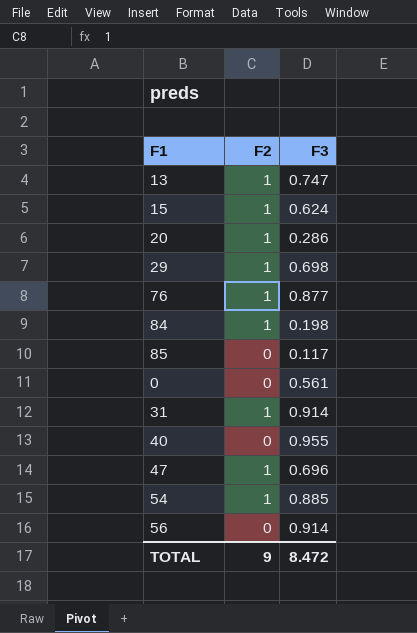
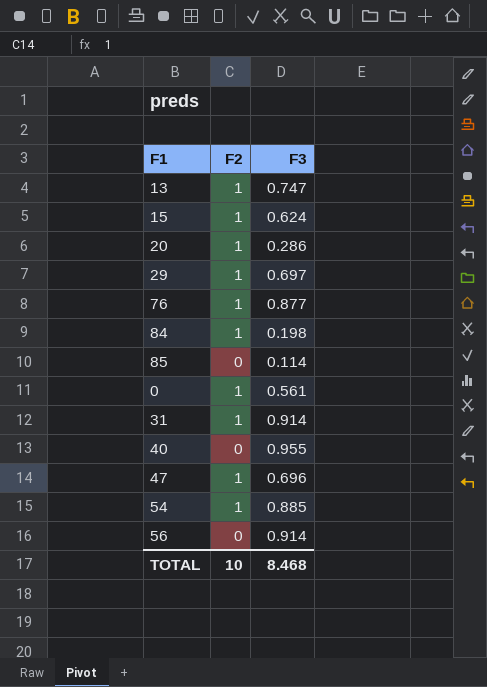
29 | F3: 0.698 -> 0.697
85 | F3: 0.117 -> 0.114
0 | F2: 0 -> 1
TOTAL | F2: 9 -> 10
TOTAL | F3: 8.472 -> 8.468

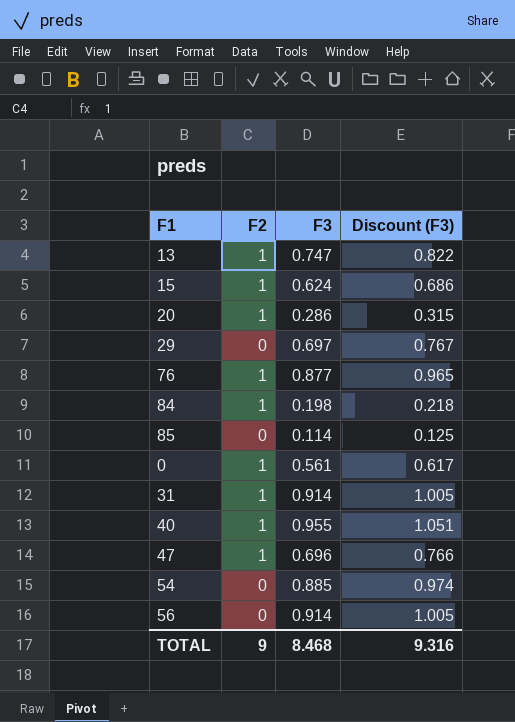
column Discount (F3) | formula: none -> [F3] * 1.1
29 | F2: 1 -> 0
40 | F2: 0 -> 1
54 | F2: 1 -> 0
TOTAL | F2: 10 -> 9

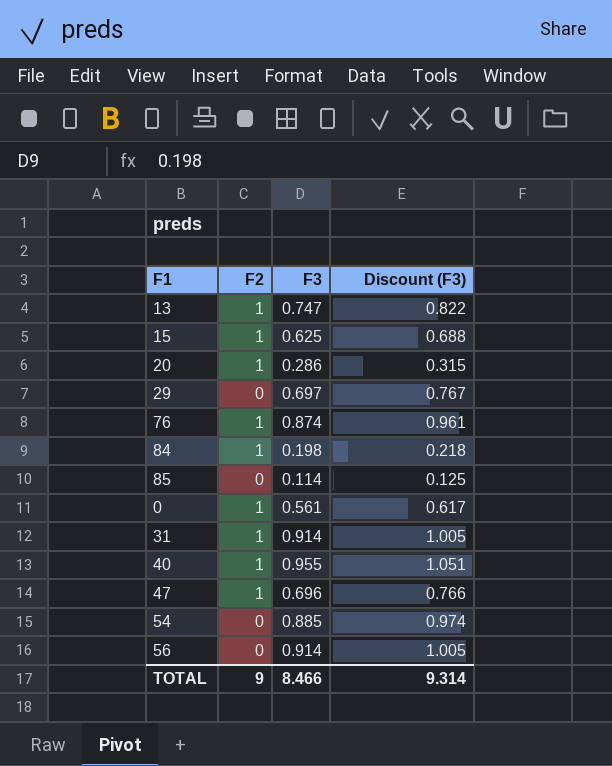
15 | F3: 0.624 -> 0.625
15 | Discount (F3): 0.686 -> 0.688
76 | F3: 0.877 -> 0.874
76 | Discount (F3): 0.965 -> 0.961
TOTAL | F3: 8.468 -> 8.466
TOTAL | Discount (F3): 9.316 -> 9.314

